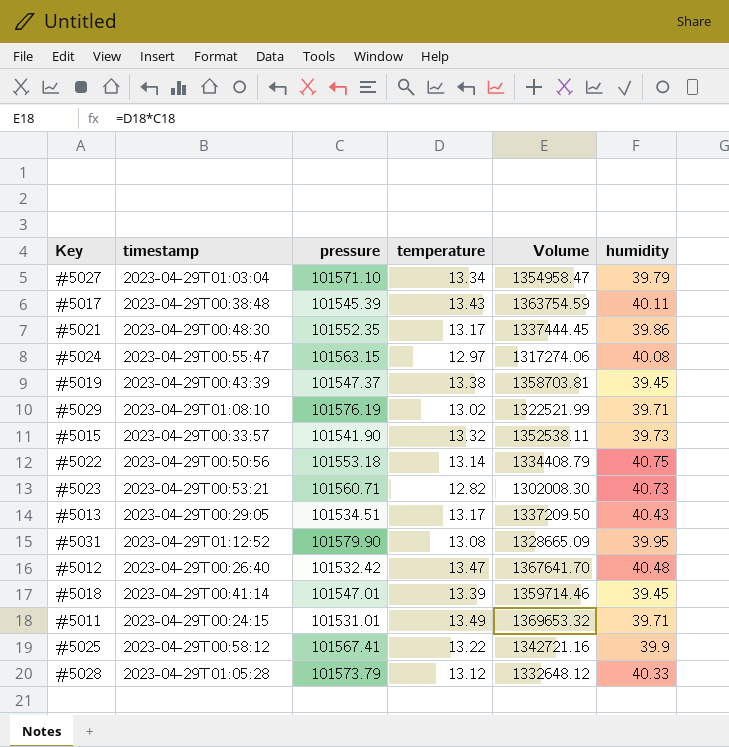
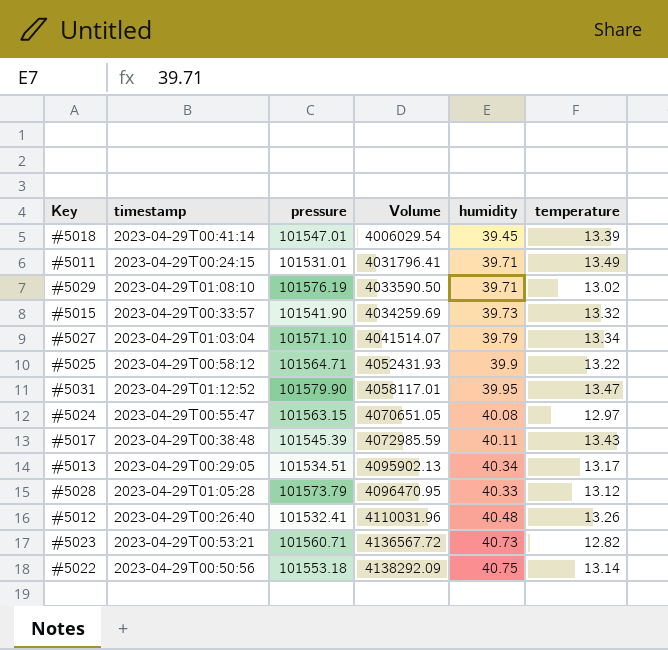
row order: none -> Volume ascending
column Volume | formula: [pressure] * [temperature] -> [pressure] * [humidity]
column temperature | position: 4 -> 6
row #5021: 2023-04-29T00:48:30 | 101552.35 | 13.17 | 1337444.45 | 39.86 -> none
row #5019: 2023-04-29T00:43:39 | 101547.37 | 13.38 | 1358703.81 | 39.45 -> none
#5025 | pressure: 101567.41 -> 101564.71
#5031 | temperature: 13.08 -> 13.47
#5013 | humidity: 40.43 -> 40.34
#5012 | pressure: 101532.42 -> 101532.41
#5012 | temperature: 13.47 -> 13.26

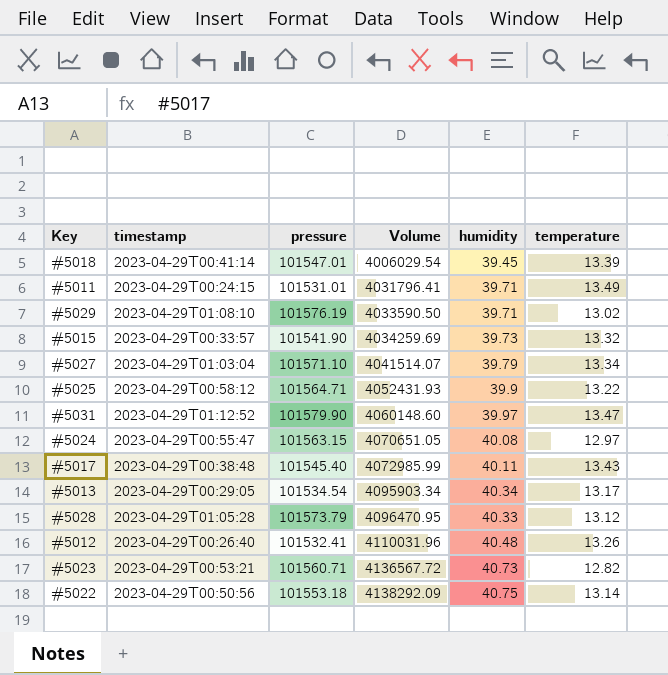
#5031 | Volume: 4058117.01 -> 4060148.60
#5031 | humidity: 39.95 -> 39.97
#5017 | pressure: 101545.39 -> 101545.40
#5017 | Volume: 4072985.59 -> 4072985.99
#5013 | pressure: 101534.51 -> 101534.54
#5013 | Volume: 4095902.13 -> 4095903.34

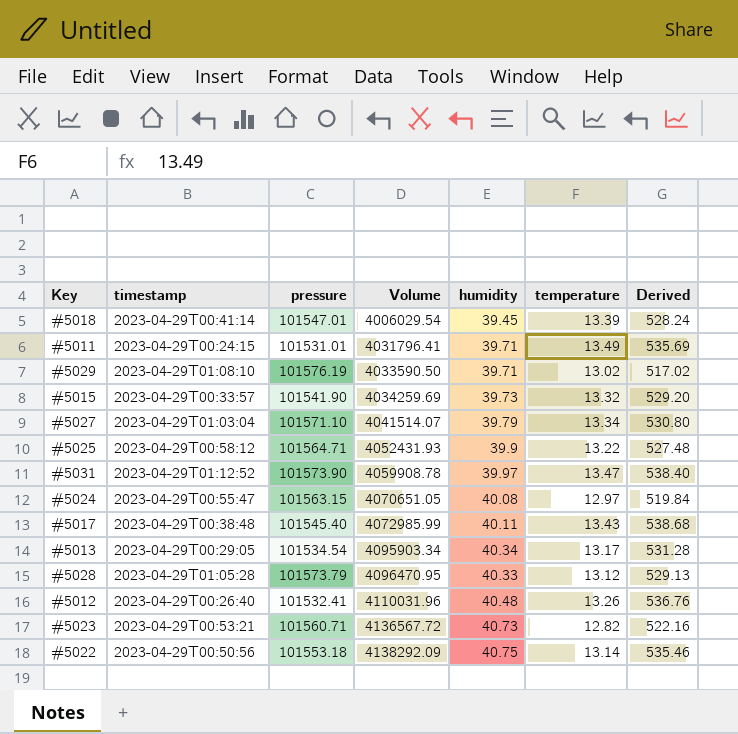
column Derived | formula: none -> [humidity] * [temperature]
#5031 | pressure: 101579.90 -> 101573.90
#5031 | Volume: 4060148.60 -> 4059908.78

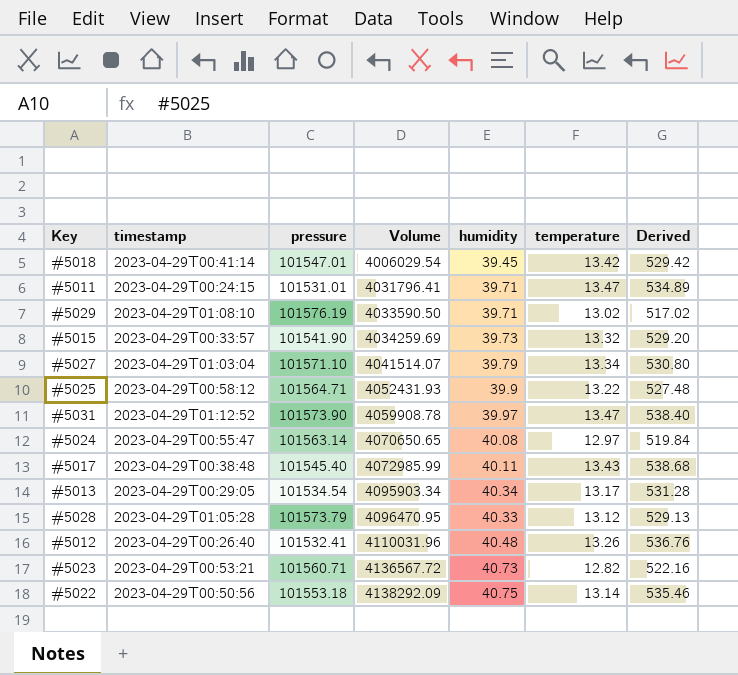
#5018 | temperature: 13.39 -> 13.42
#5018 | Derived: 528.24 -> 529.42
#5011 | temperature: 13.49 -> 13.47
#5011 | Derived: 535.69 -> 534.89
#5024 | pressure: 101563.15 -> 101563.14
#5024 | Volume: 4070651.05 -> 4070650.65

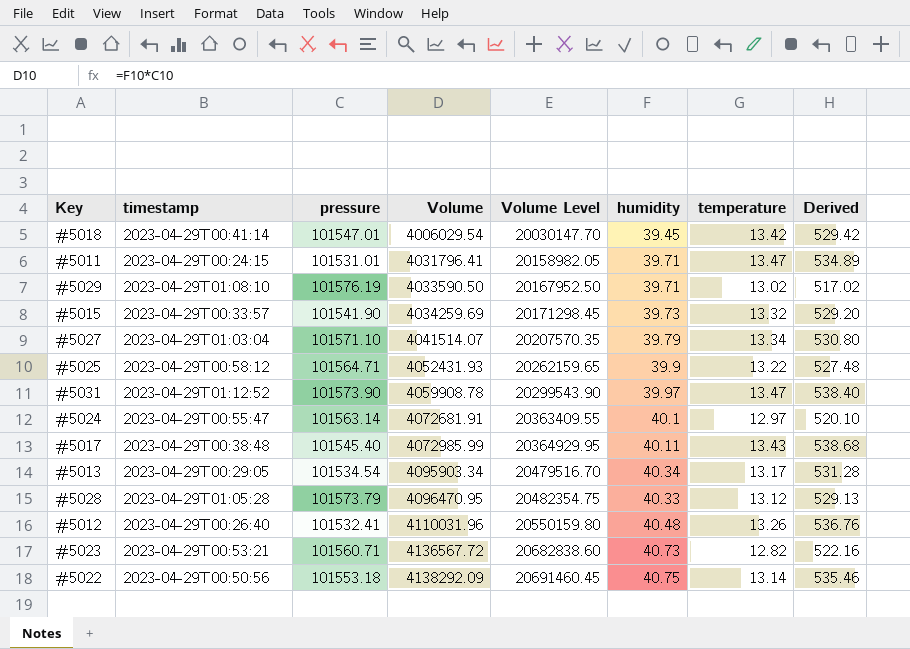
column Volume Level | formula: none -> [Volume] * 5
#5024 | Volume: 4070650.65 -> 4072681.91
#5024 | humidity: 40.08 -> 40.1
#5024 | Derived: 519.84 -> 520.10

